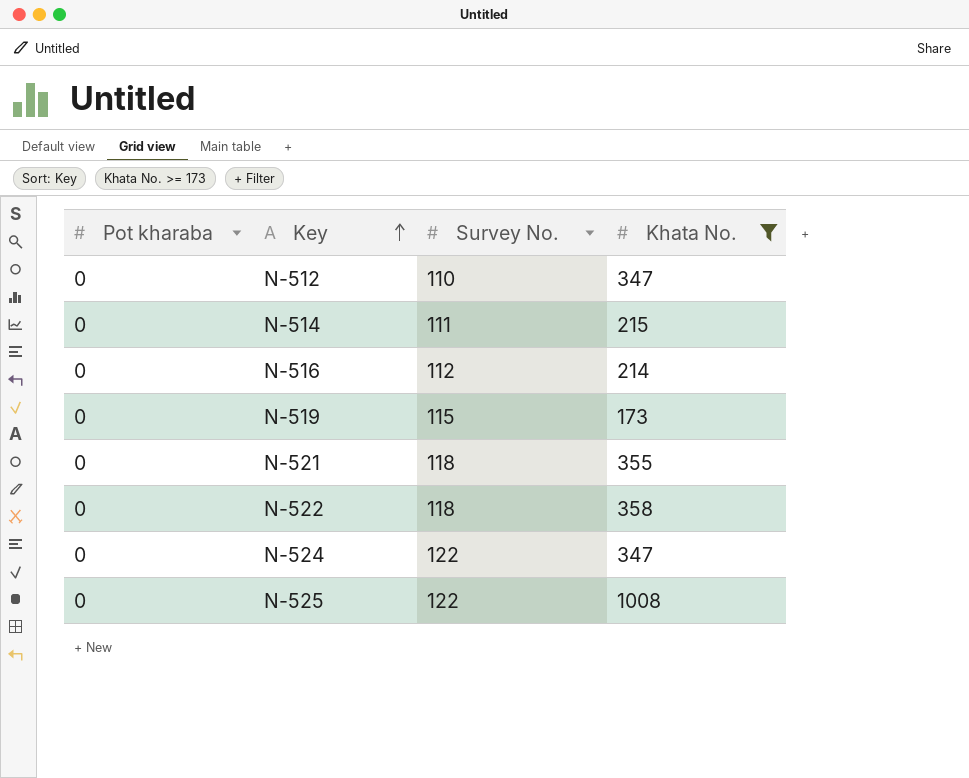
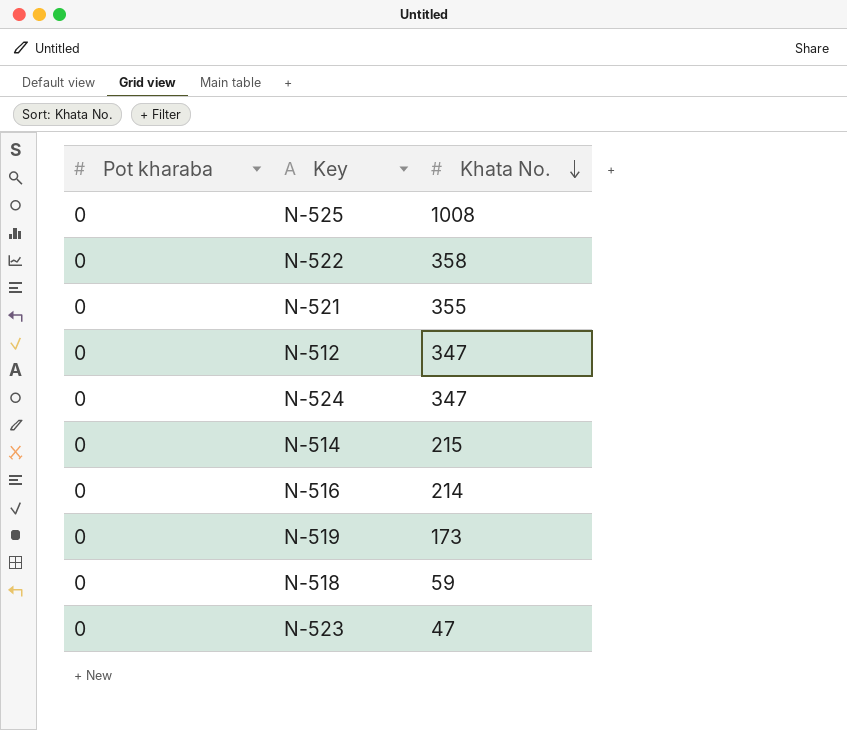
filter: Khata No. >= 173 -> none
row order: Key ascending -> Khata No. descending
column Survey No. | position: 3 -> none

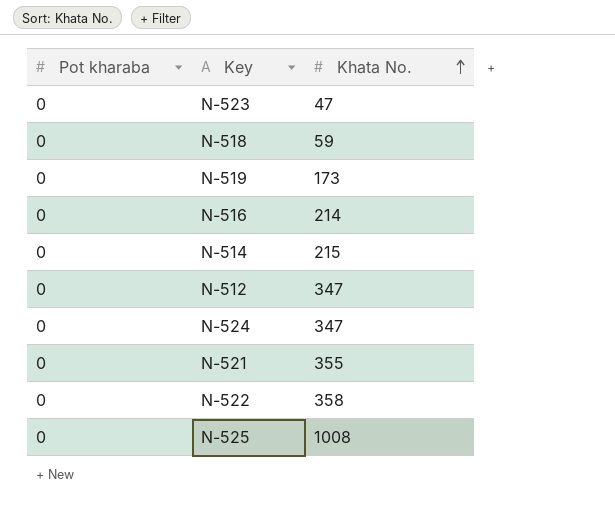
row order: Khata No. descending -> Khata No. ascending

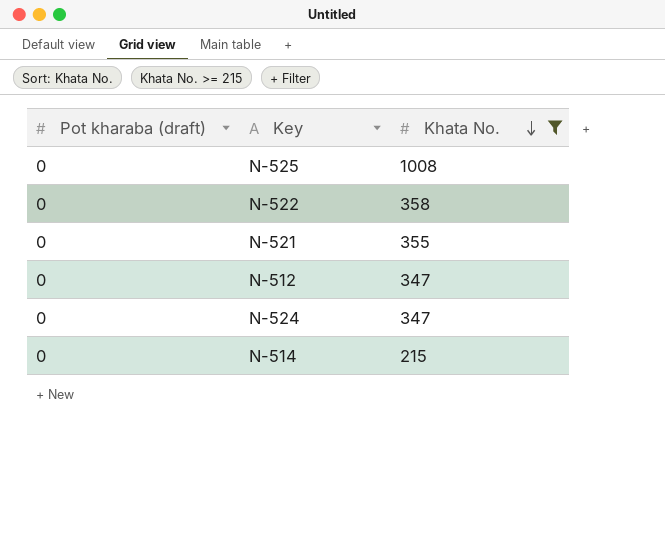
filter: none -> Khata No. >= 215
row order: Khata No. ascending -> Khata No. descending
column name: Pot kharaba -> Pot kharaba (draft)

